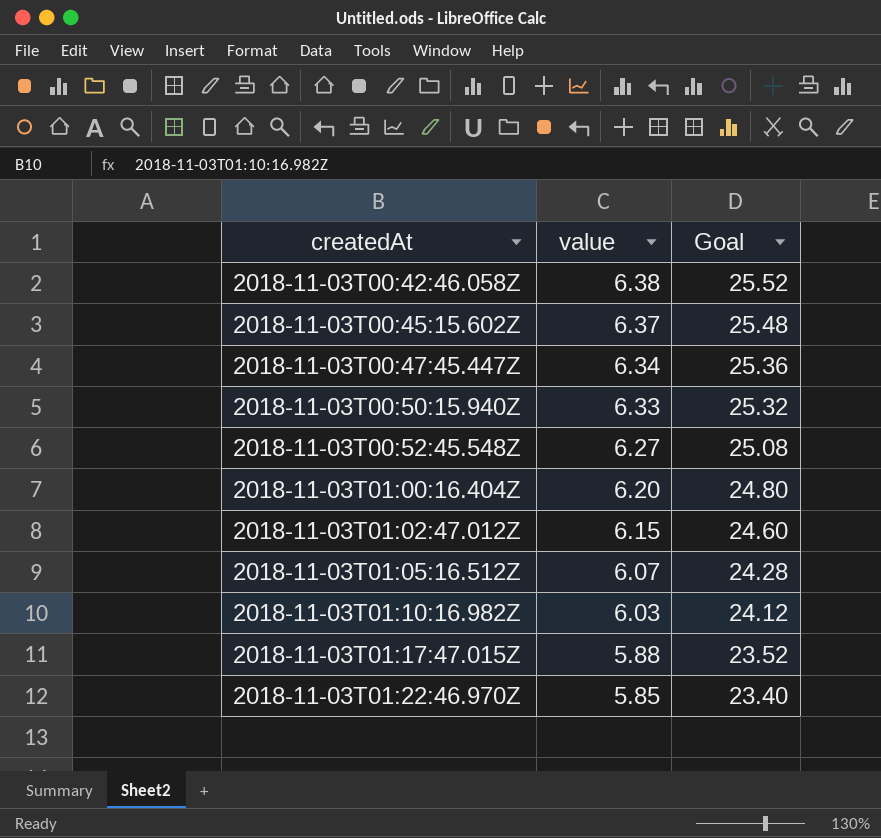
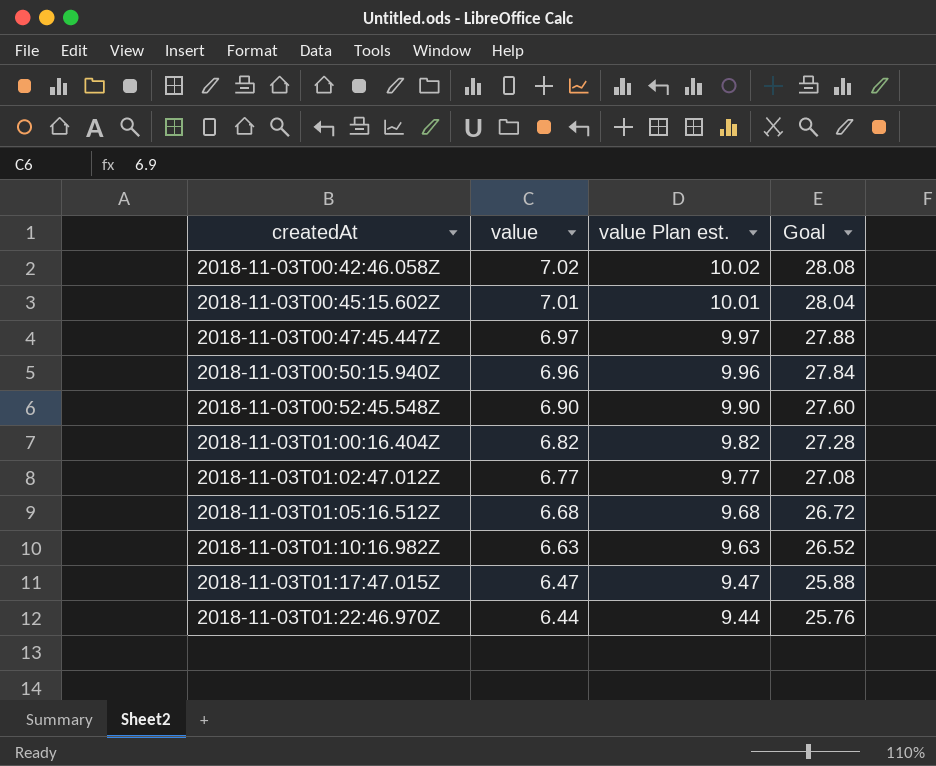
column value Plan est. | formula: none -> [value] + 3
2018-11-03T00:42:46.058Z | value: 6.38 -> 7.02
2018-11-03T00:42:46.058Z | Goal: 25.52 -> 28.08
2018-11-03T00:45:15.602Z | value: 6.37 -> 7.01
2018-11-03T00:45:15.602Z | Goal: 25.48 -> 28.04
2018-11-03T00:47:45.447Z | value: 6.34 -> 6.97
2018-11-03T00:47:45.447Z | Goal: 25.36 -> 27.88
2018-11-03T00:50:15.940Z | value: 6.33 -> 6.96
2018-11-03T00:50:15.940Z | Goal: 25.32 -> 27.84
2018-11-03T00:52:45.548Z | value: 6.27 -> 6.90
2018-11-03T00:52:45.548Z | Goal: 25.08 -> 27.60
2018-11-03T01:00:16.404Z | value: 6.20 -> 6.82
2018-11-03T01:00:16.404Z | Goal: 24.80 -> 27.28
2018-11-03T01:02:47.012Z | value: 6.15 -> 6.77
2018-11-03T01:02:47.012Z | Goal: 24.60 -> 27.08
2018-11-03T01:05:16.512Z | value: 6.07 -> 6.68
2018-11-03T01:05:16.512Z | Goal: 24.28 -> 26.72
2018-11-03T01:10:16.982Z | value: 6.03 -> 6.63
2018-11-03T01:10:16.982Z | Goal: 24.12 -> 26.52
2018-11-03T01:17:47.015Z | value: 5.88 -> 6.47
2018-11-03T01:17:47.015Z | Goal: 23.52 -> 25.88
2018-11-03T01:22:46.970Z | value: 5.85 -> 6.44
2018-11-03T01:22:46.970Z | Goal: 23.40 -> 25.76

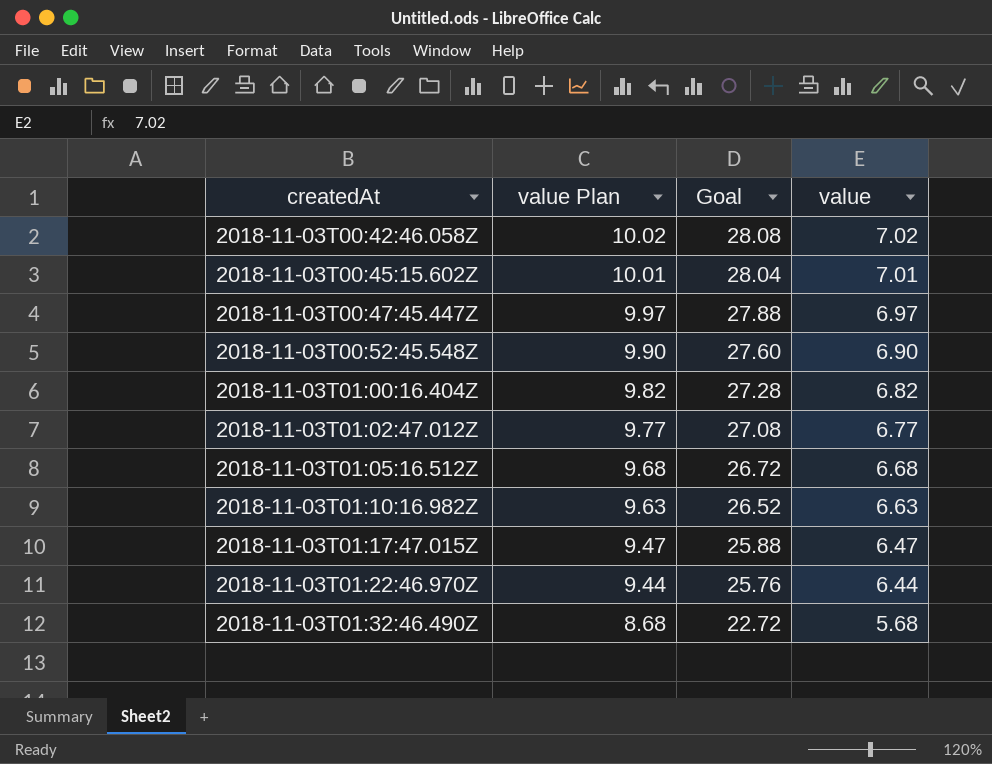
column name: value Plan est. -> value Plan
column value | position: 2 -> 4
row 2018-11-03T00:50:15.940Z: 6.96 | 9.96 | 27.84 -> none
row 2018-11-03T01:32:46.490Z: none -> 8.68 | 22.72 | 5.68

